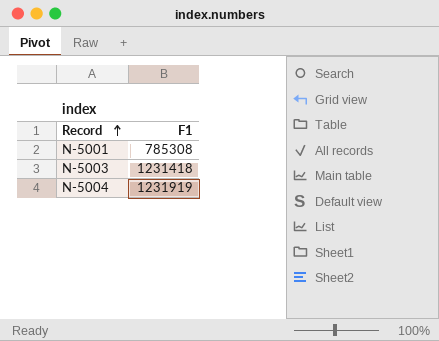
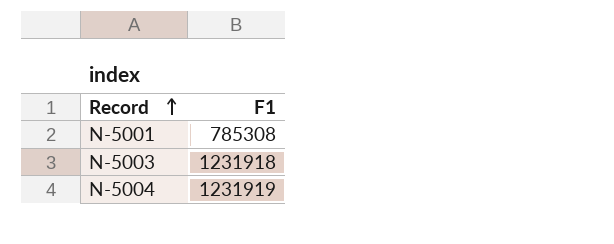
N-5003 | F1: 1231418 -> 1231918

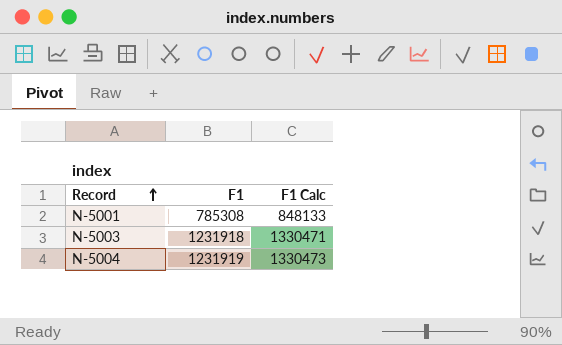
column F1 Calc | formula: none -> [F1] * 1.08

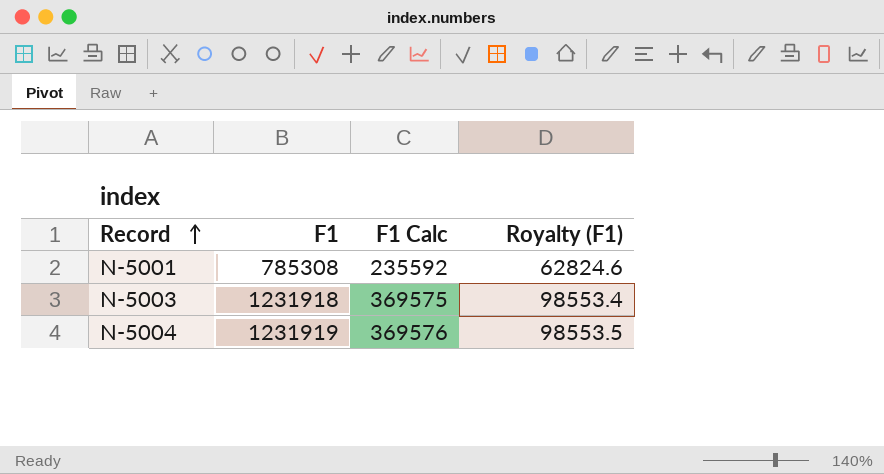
column F1 Calc | formula: [F1] * 1.08 -> [F1] * 0.3
column Royalty (F1) | formula: none -> [F1] * 0.08

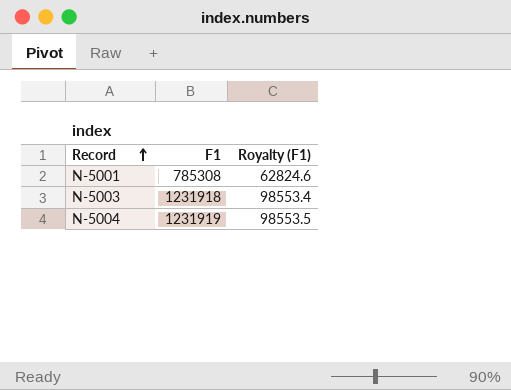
column F1 Calc | formula: [F1] * 0.3 -> none

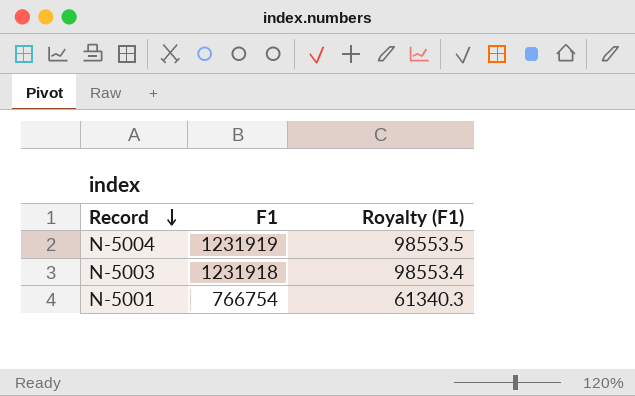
row order: Record ascending -> Record descending
N-5001 | F1: 785308 -> 766754
N-5001 | Royalty (F1): 62824.6 -> 61340.3

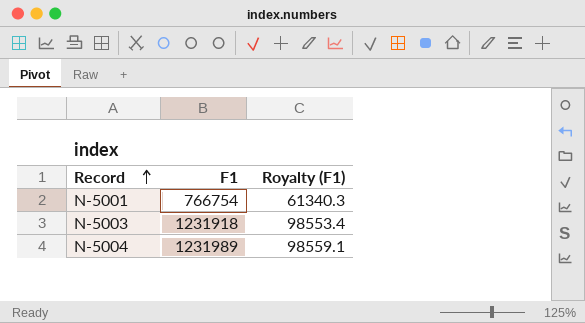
row order: Record descending -> Record ascending
N-5004 | F1: 1231919 -> 1231989
N-5004 | Royalty (F1): 98553.5 -> 98559.1

